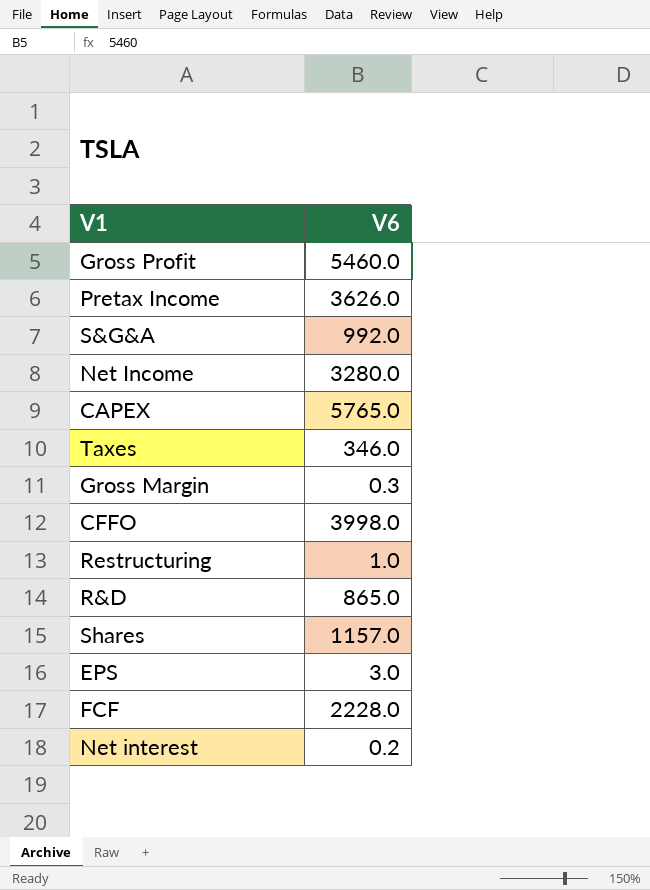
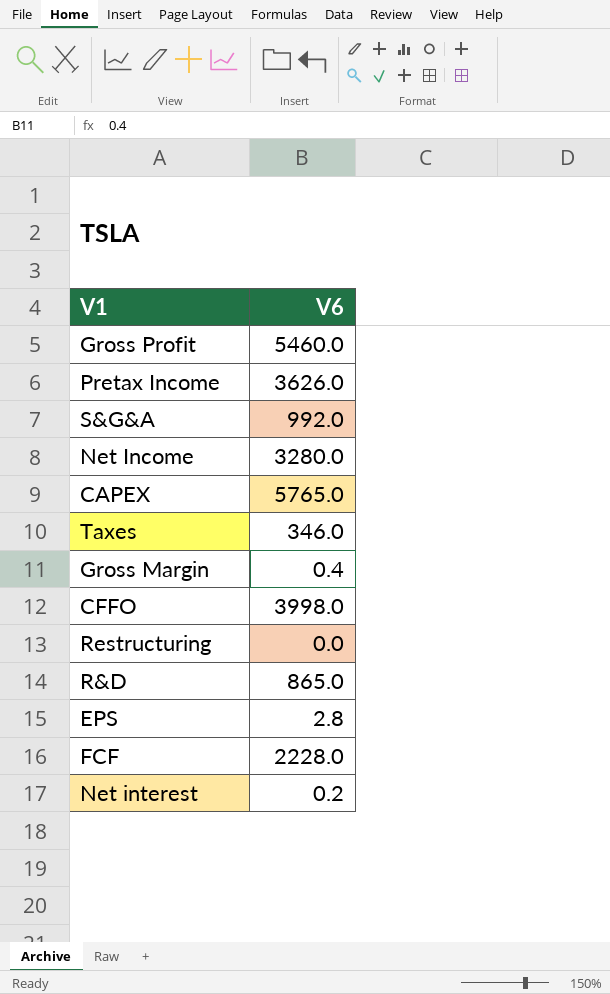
row Shares: 1157.0 -> none
Gross Margin | V6: 0.3 -> 0.4
Restructuring | V6: 1.0 -> 0.0
EPS | V6: 3.0 -> 2.8

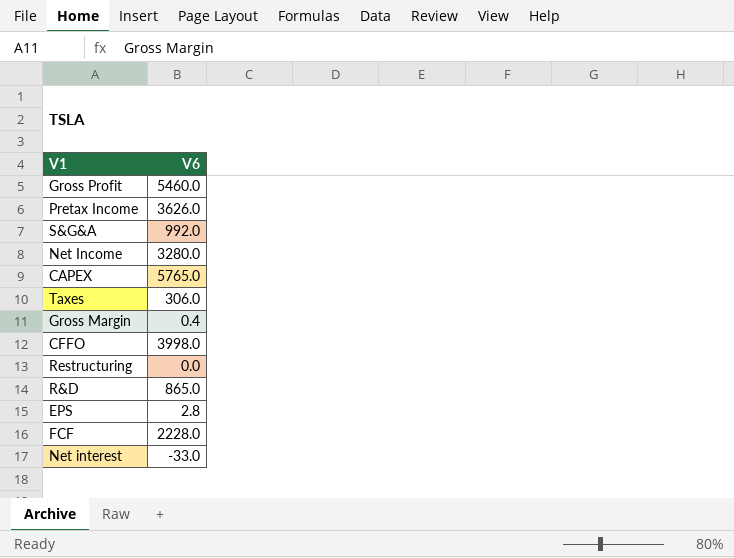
Taxes | V6: 346.0 -> 306.0
Net interest | V6: 0.2 -> -33.0

